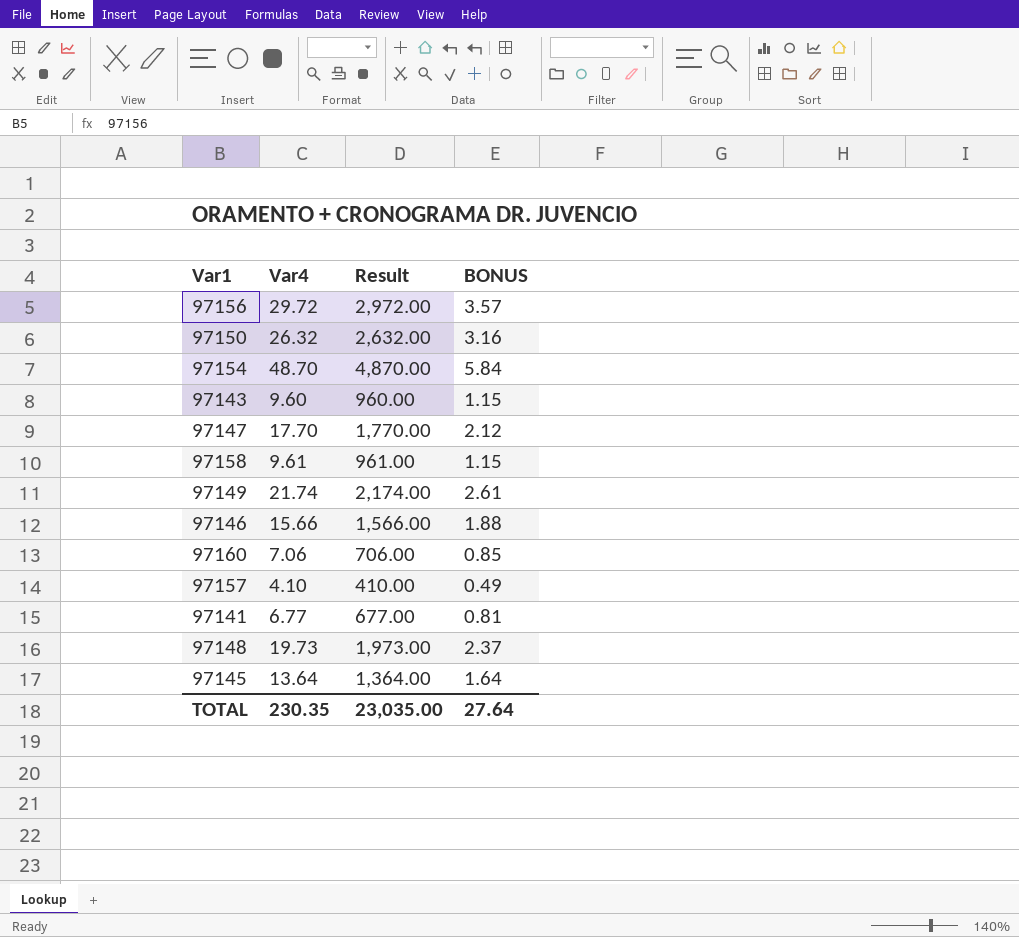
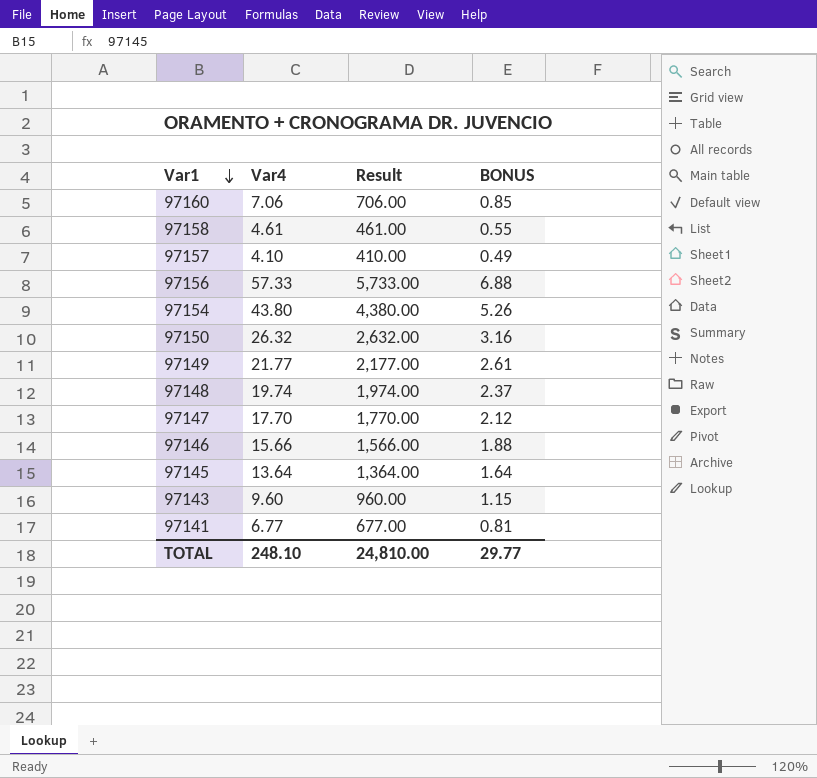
row order: none -> Var1 descending
97158 | Var4: 9.61 -> 4.61
97158 | Result: 961.00 -> 461.00
97158 | BONUS: 1.15 -> 0.55
97156 | Var4: 29.72 -> 57.33
97156 | Result: 2,972.00 -> 5,733.00
97156 | BONUS: 3.57 -> 6.88
97154 | Var4: 48.70 -> 43.80
97154 | Result: 4,870.00 -> 4,380.00
97154 | BONUS: 5.84 -> 5.26
97149 | Var4: 21.74 -> 21.77
97149 | Result: 2,174.00 -> 2,177.00
97148 | Var4: 19.73 -> 19.74
97148 | Result: 1,973.00 -> 1,974.00
TOTAL | Var4: 230.35 -> 248.10
TOTAL | Result: 23,035.00 -> 24,810.00
TOTAL | BONUS: 27.64 -> 29.77

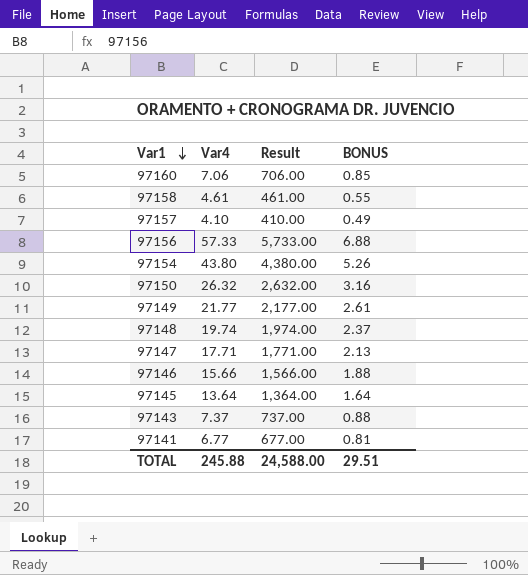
97147 | Var4: 17.70 -> 17.71
97147 | Result: 1,770.00 -> 1,771.00
97147 | BONUS: 2.12 -> 2.13
97143 | Var4: 9.60 -> 7.37
97143 | Result: 960.00 -> 737.00
97143 | BONUS: 1.15 -> 0.88
TOTAL | Var4: 248.10 -> 245.88
TOTAL | Result: 24,810.00 -> 24,588.00
TOTAL | BONUS: 29.77 -> 29.51

